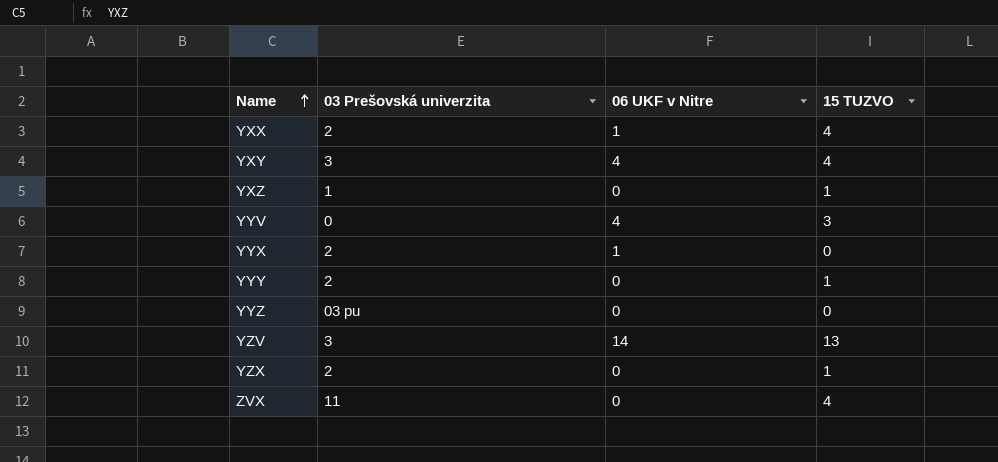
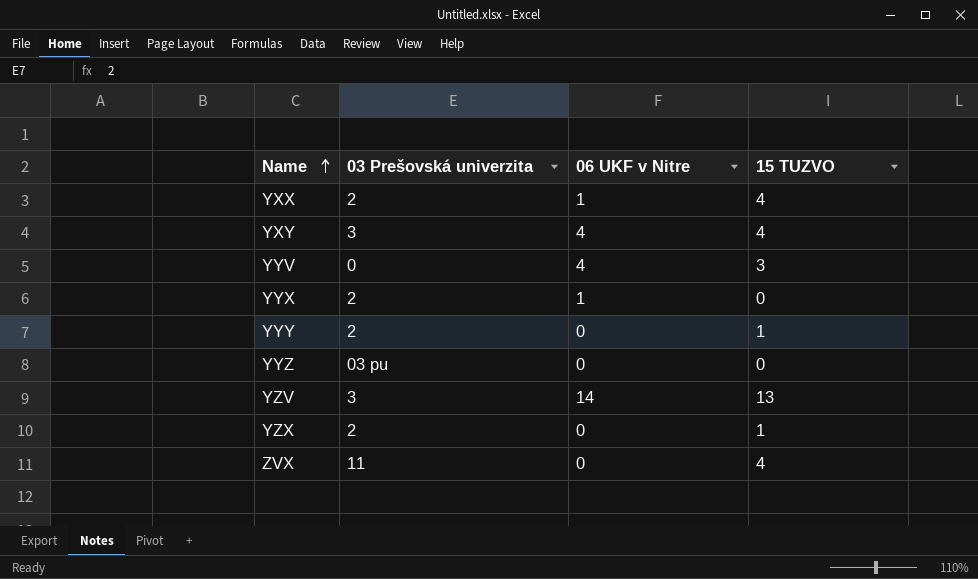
row YXZ: 1 | 0 | 1 -> none

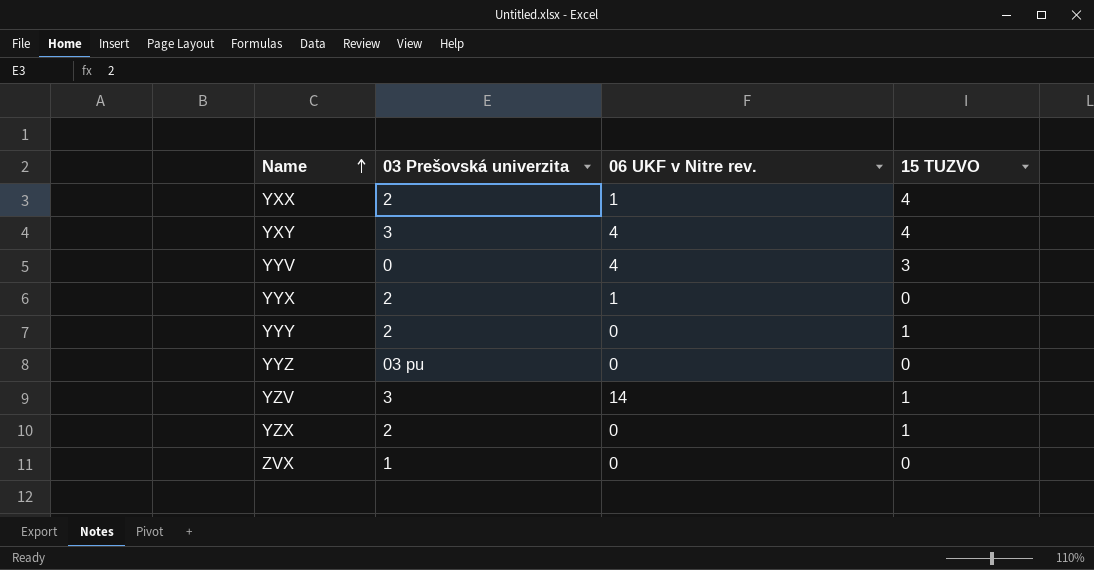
column name: 06 UKF v Nitre -> 06 UKF v Nitre rev.
YZV | 15 TUZVO: 13 -> 1
ZVX | 03 Prešovská univerzita: 11 -> 1
ZVX | 15 TUZVO: 4 -> 0

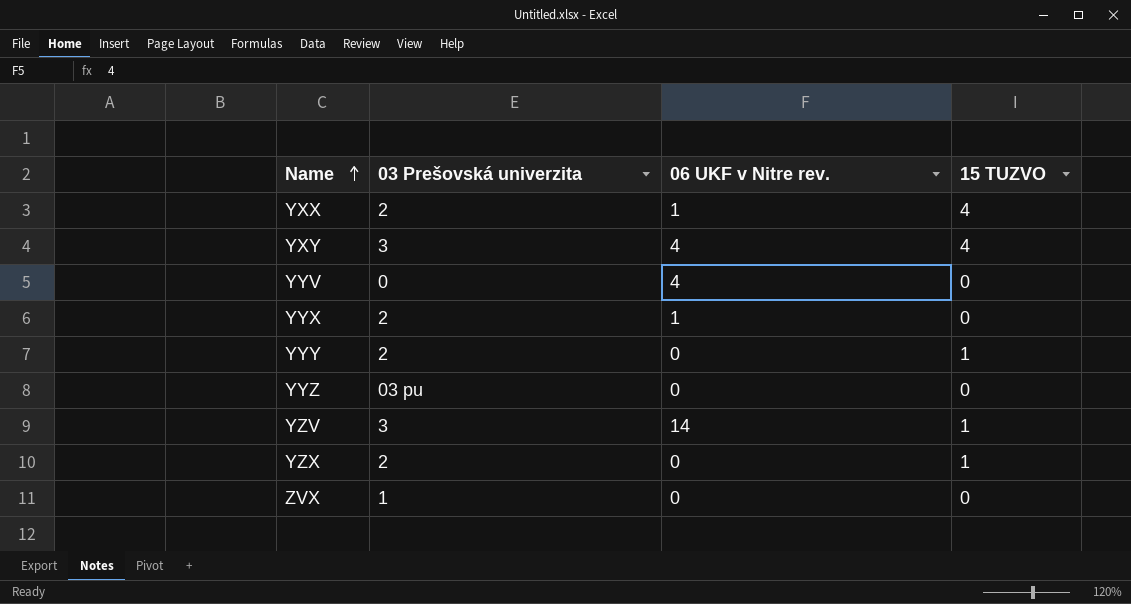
YYV | 15 TUZVO: 3 -> 0

